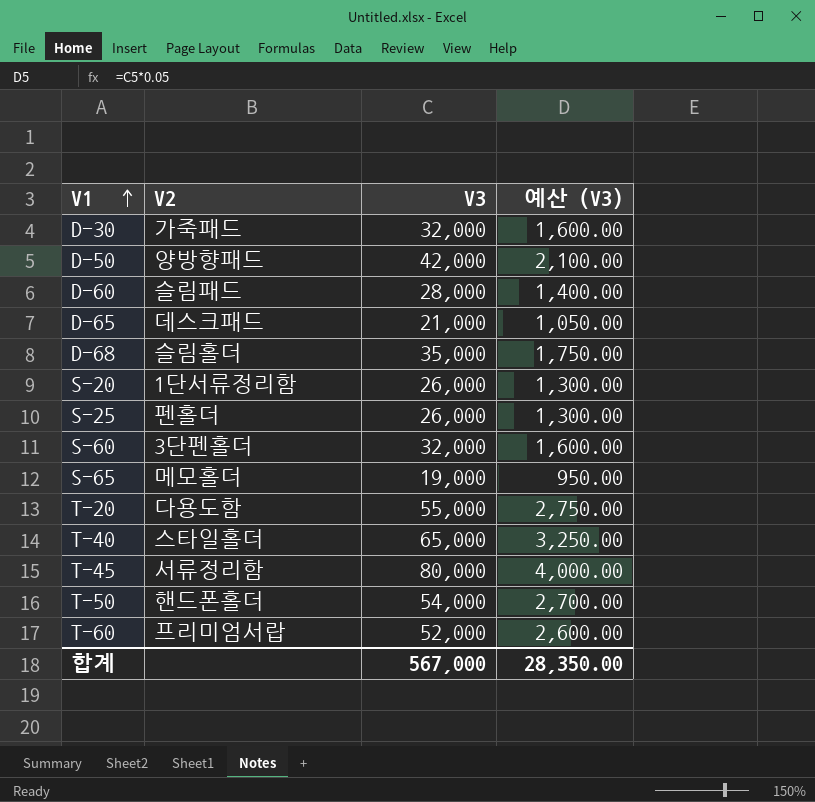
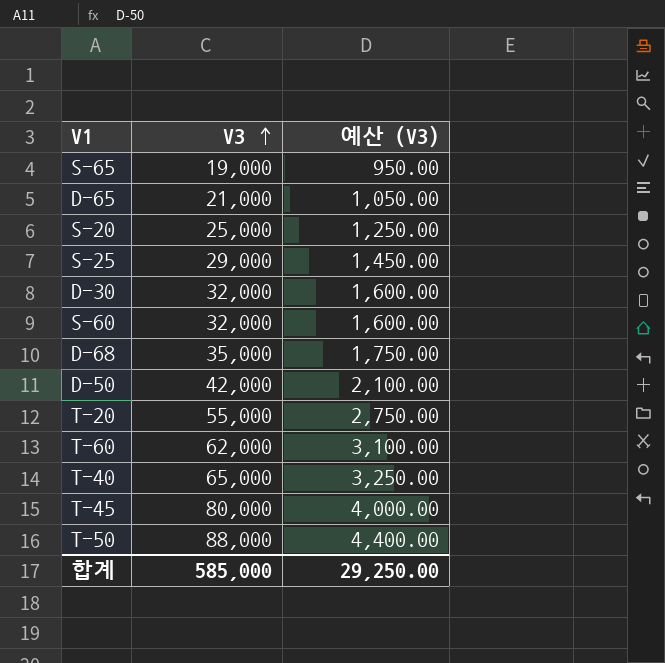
row order: V1 ascending -> V3 ascending
column V2 | position: 2 -> none
row D-60: 슬림패드 | 28,000 | 1,400.00 -> none
S-20 | V3: 26,000 -> 25,000
S-20 | 예산 (V3): 1,300.00 -> 1,250.00
S-25 | V3: 26,000 -> 29,000
S-25 | 예산 (V3): 1,300.00 -> 1,450.00
T-60 | V3: 52,000 -> 62,000
T-60 | 예산 (V3): 2,600.00 -> 3,100.00
T-50 | V3: 54,000 -> 88,000
T-50 | 예산 (V3): 2,700.00 -> 4,400.00
합계 | V3: 567,000 -> 585,000
합계 | 예산 (V3): 28,350.00 -> 29,250.00

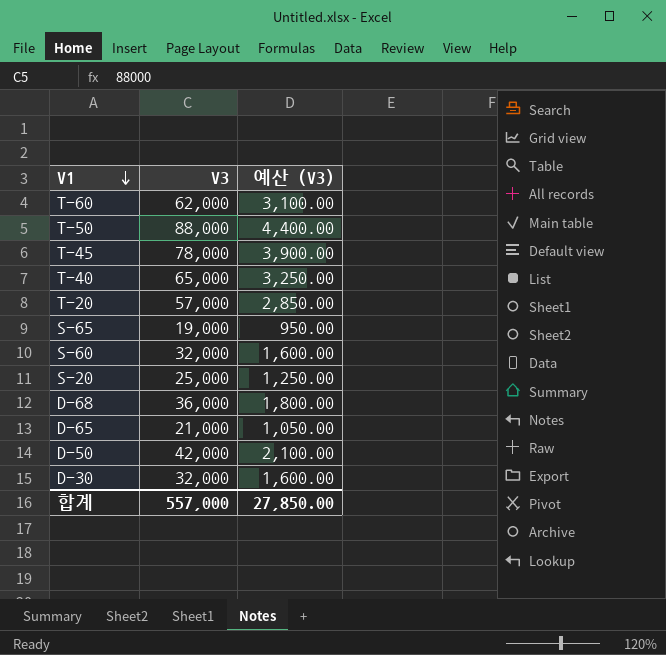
row order: V3 ascending -> V1 descending
row S-25: 29,000 | 1,450.00 -> none
T-45 | V3: 80,000 -> 78,000
T-45 | 예산 (V3): 4,000.00 -> 3,900.00
T-20 | V3: 55,000 -> 57,000
T-20 | 예산 (V3): 2,750.00 -> 2,850.00
D-68 | V3: 35,000 -> 36,000
D-68 | 예산 (V3): 1,750.00 -> 1,800.00
합계 | V3: 585,000 -> 557,000
합계 | 예산 (V3): 29,250.00 -> 27,850.00

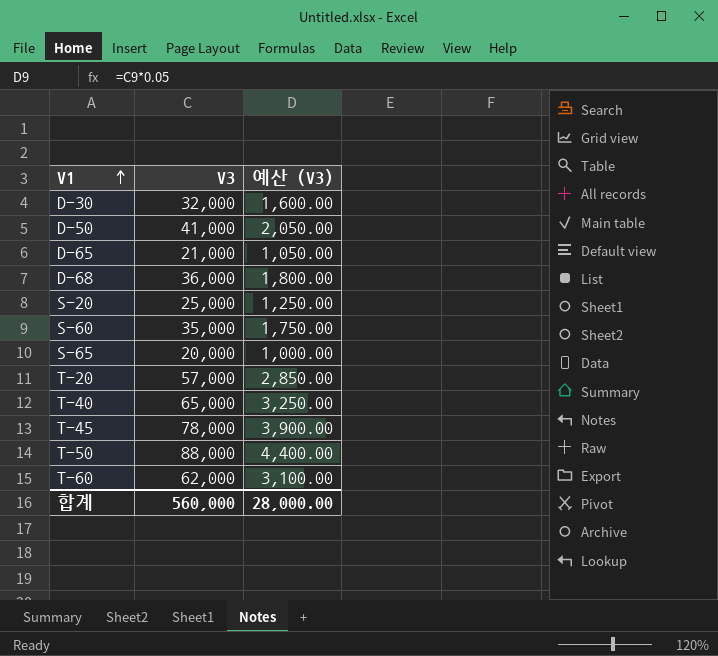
row order: V1 descending -> V1 ascending
D-50 | V3: 42,000 -> 41,000
D-50 | 예산 (V3): 2,100.00 -> 2,050.00
S-60 | V3: 32,000 -> 35,000
S-60 | 예산 (V3): 1,600.00 -> 1,750.00
S-65 | V3: 19,000 -> 20,000
S-65 | 예산 (V3): 950.00 -> 1,000.00
합계 | V3: 557,000 -> 560,000
합계 | 예산 (V3): 27,850.00 -> 28,000.00

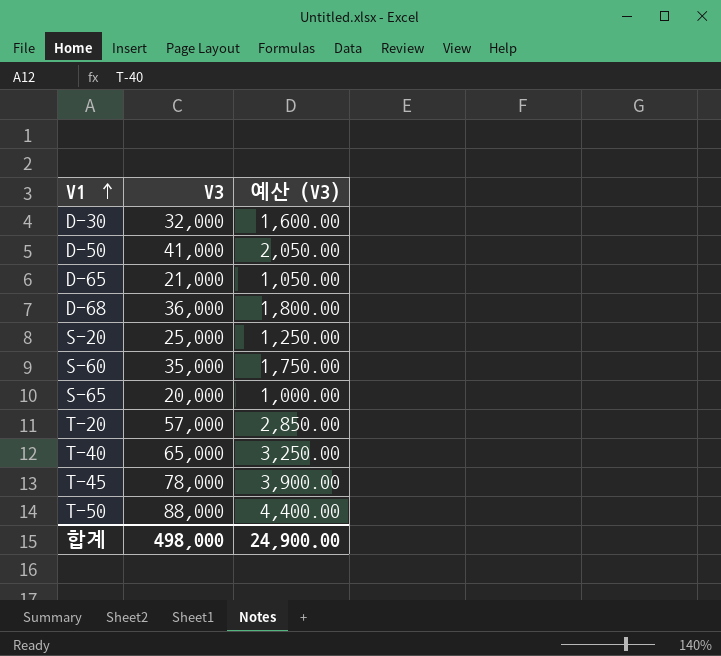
row T-60: 62,000 | 3,100.00 -> none
합계 | V3: 560,000 -> 498,000
합계 | 예산 (V3): 28,000.00 -> 24,900.00

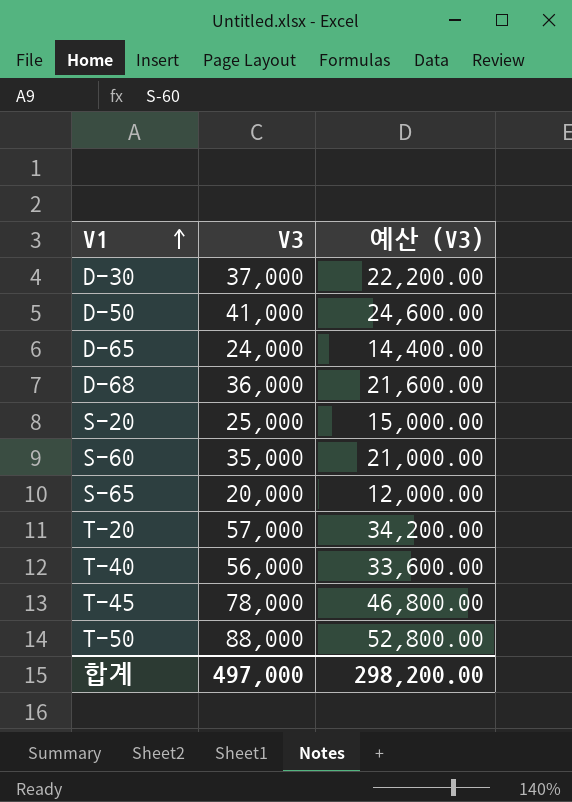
column 예산 (V3) | formula: [V3] * 0.05 -> [V3] * 0.6
D-30 | V3: 32,000 -> 37,000
D-65 | V3: 21,000 -> 24,000
T-40 | V3: 65,000 -> 56,000
합계 | V3: 498,000 -> 497,000
합계 | 예산 (V3): 24,900.00 -> 298,200.00

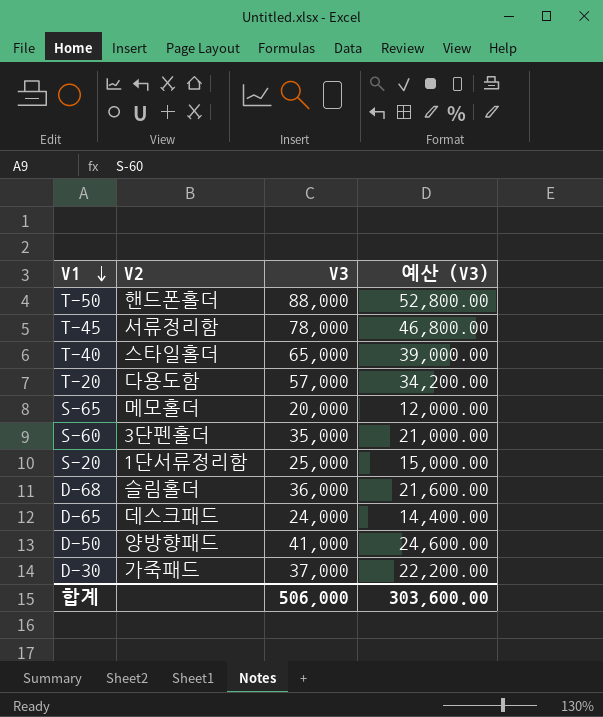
row order: V1 ascending -> V1 descending
column V2 | position: none -> 2
T-40 | V3: 56,000 -> 65,000
T-40 | 예산 (V3): 33,600.00 -> 39,000.00
합계 | V3: 497,000 -> 506,000
합계 | 예산 (V3): 298,200.00 -> 303,600.00

